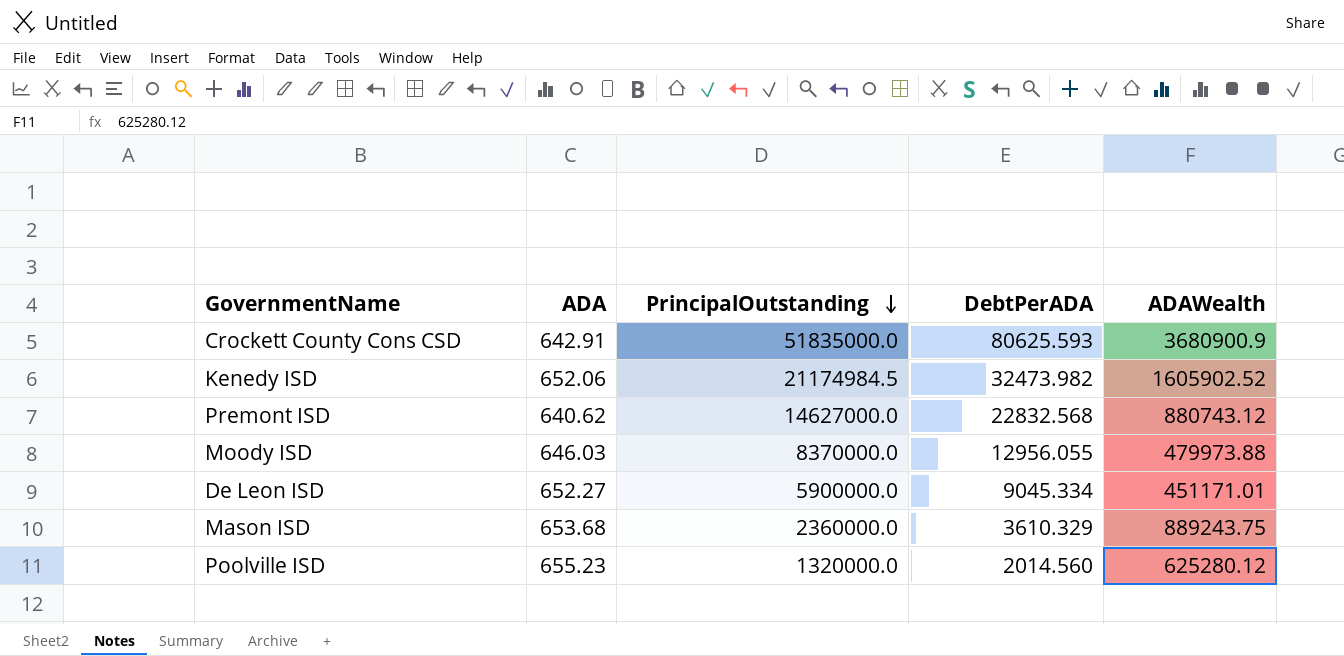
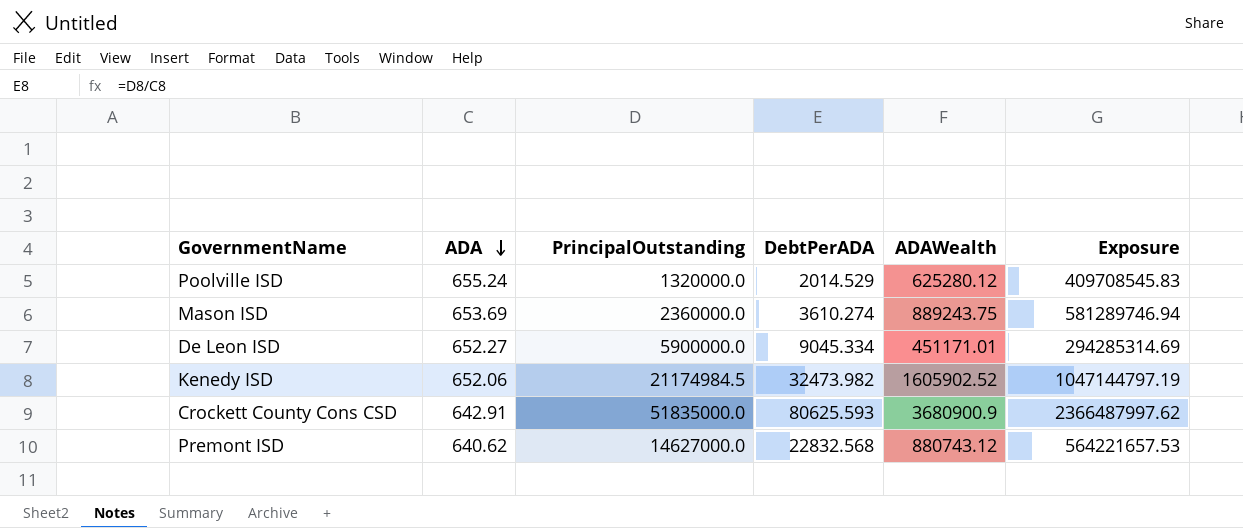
row order: PrincipalOutstanding descending -> ADA descending
column Exposure | formula: none -> [ADA] * [ADAWealth]
row Moody ISD: 646.03 | 8370000.0 | 12956.055 | 479973.88 -> none
Poolville ISD | ADA: 655.23 -> 655.24
Poolville ISD | DebtPerADA: 2014.560 -> 2014.529
Mason ISD | ADA: 653.68 -> 653.69
Mason ISD | DebtPerADA: 3610.329 -> 3610.274

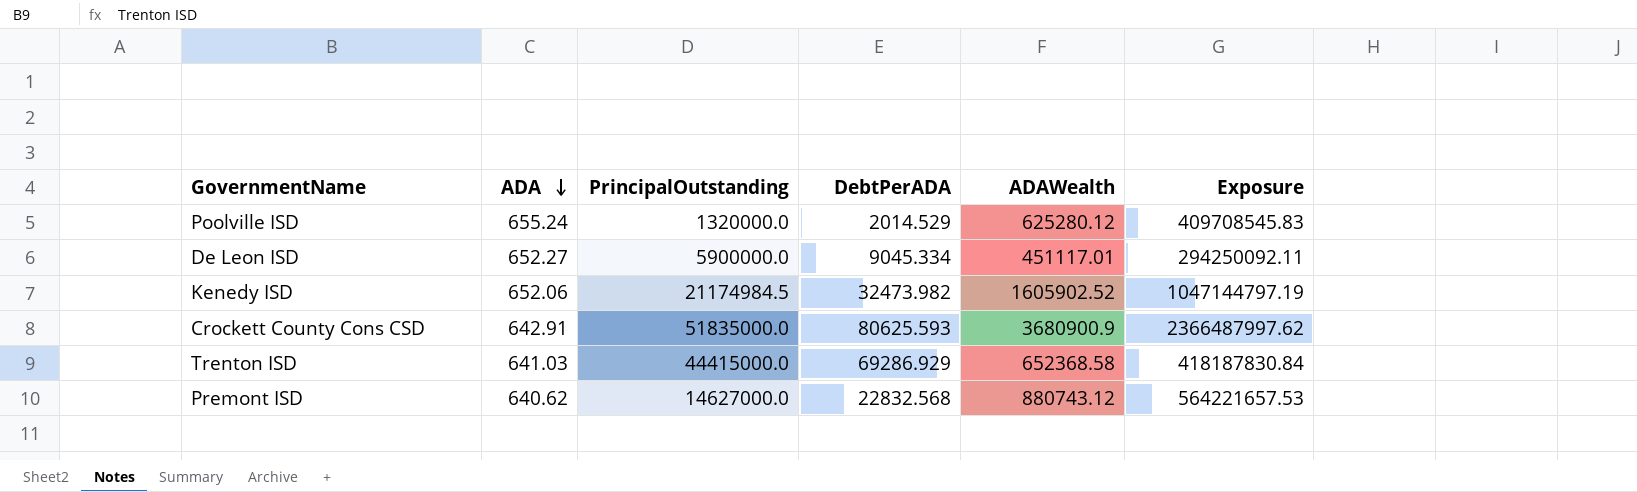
row Mason ISD: 653.69 | 2360000.0 | 3610.274 | 889243.75 | 581289746.94 -> none
De Leon ISD | ADAWealth: 451171.01 -> 451117.01
De Leon ISD | Exposure: 294285314.69 -> 294250092.11
row Trenton ISD: none -> 641.03 | 44415000.0 | 69286.929 | 652368.58 | 418187830.84

